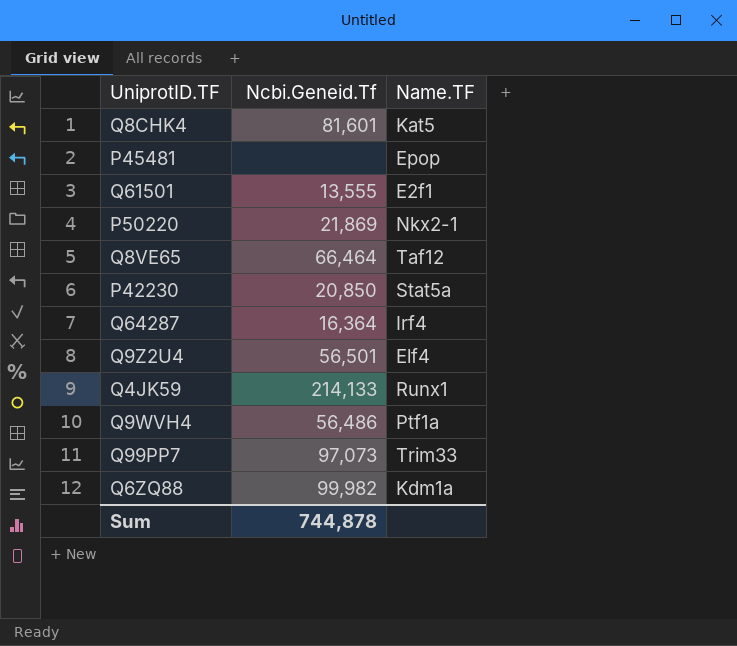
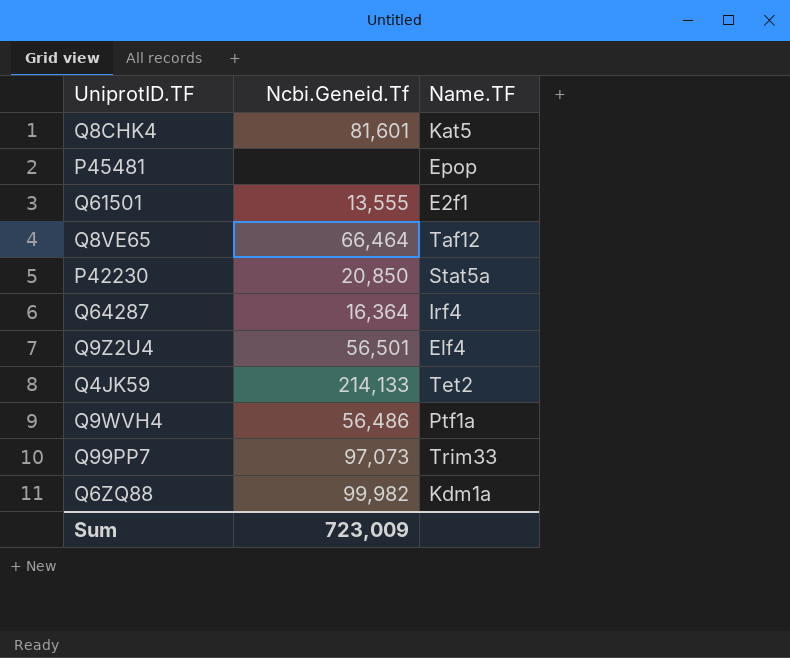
row P50220: 21,869 | Nkx2-1 -> none
Q4JK59 | Name.TF: Runx1 -> Tet2
Sum | Ncbi.Geneid.Tf: 744,878 -> 723,009

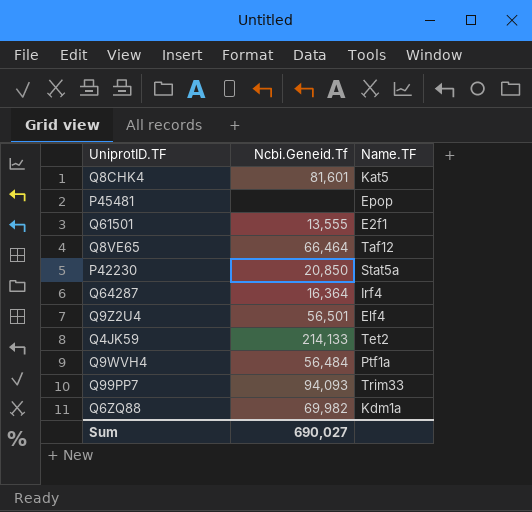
Q9WVH4 | Ncbi.Geneid.Tf: 56,486 -> 56,484
Q99PP7 | Ncbi.Geneid.Tf: 97,073 -> 94,093
Q6ZQ88 | Ncbi.Geneid.Tf: 99,982 -> 69,982
Sum | Ncbi.Geneid.Tf: 723,009 -> 690,027

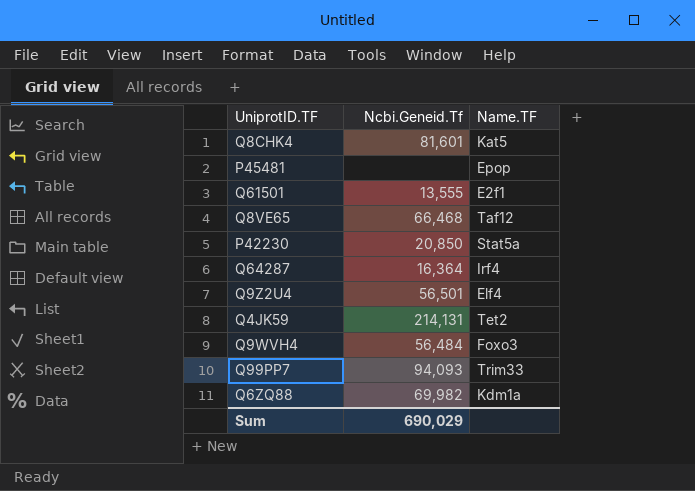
Q8VE65 | Ncbi.Geneid.Tf: 66,464 -> 66,468
Q4JK59 | Ncbi.Geneid.Tf: 214,133 -> 214,131
Q9WVH4 | Name.TF: Ptf1a -> Foxo3
Sum | Ncbi.Geneid.Tf: 690,027 -> 690,029

